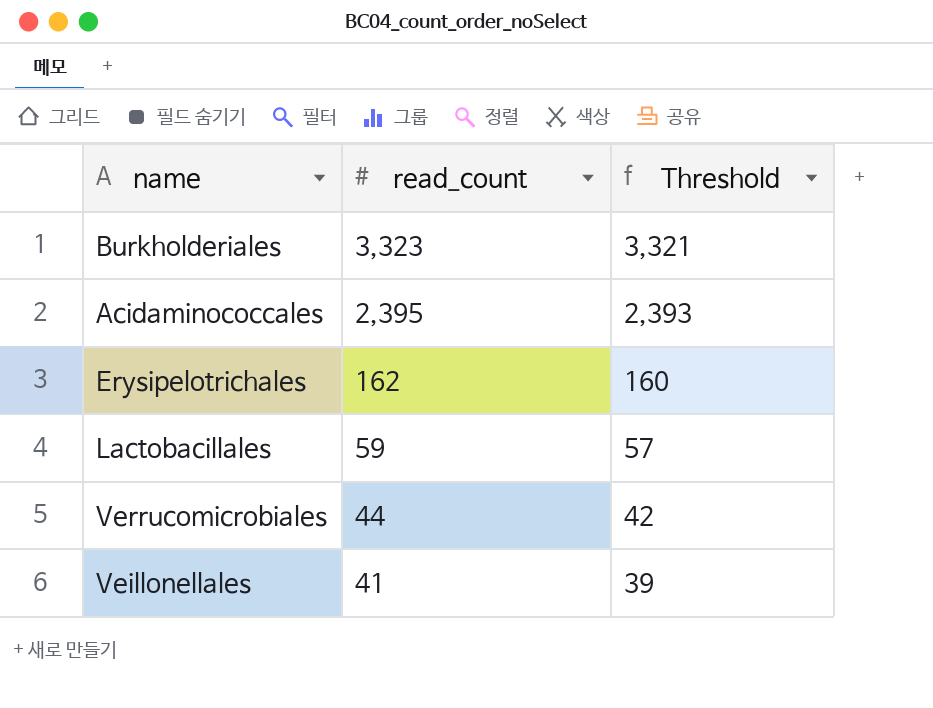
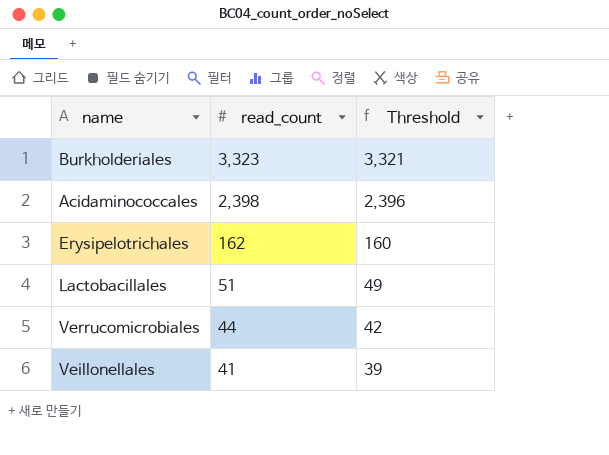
Acidaminococcales | read_count: 2,395 -> 2,398
Acidaminococcales | Threshold: 2,393 -> 2,396
Lactobacillales | read_count: 59 -> 51
Lactobacillales | Threshold: 57 -> 49

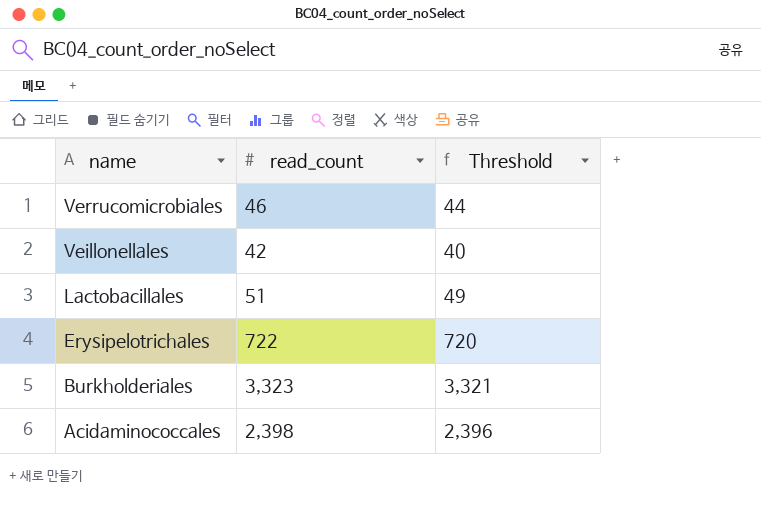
row order: read_count descending -> name descending
Verrucomicrobiales | read_count: 44 -> 46
Verrucomicrobiales | Threshold: 42 -> 44
Veillonellales | read_count: 41 -> 42
Veillonellales | Threshold: 39 -> 40
Erysipelotrichales | read_count: 162 -> 722
Erysipelotrichales | Threshold: 160 -> 720

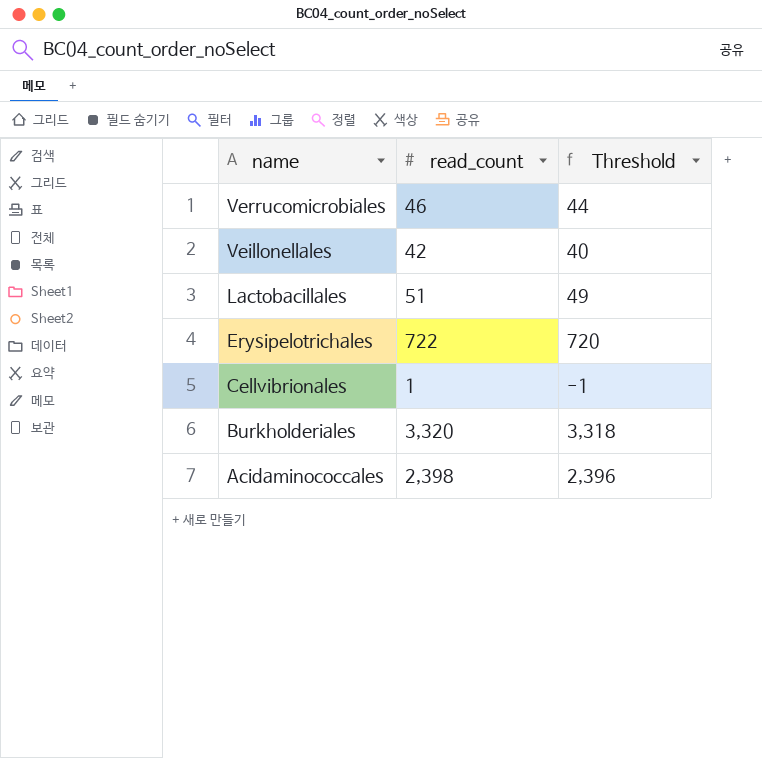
row Cellvibrionales: none -> 1 | -1
Burkholderiales | read_count: 3,323 -> 3,320
Burkholderiales | Threshold: 3,321 -> 3,318

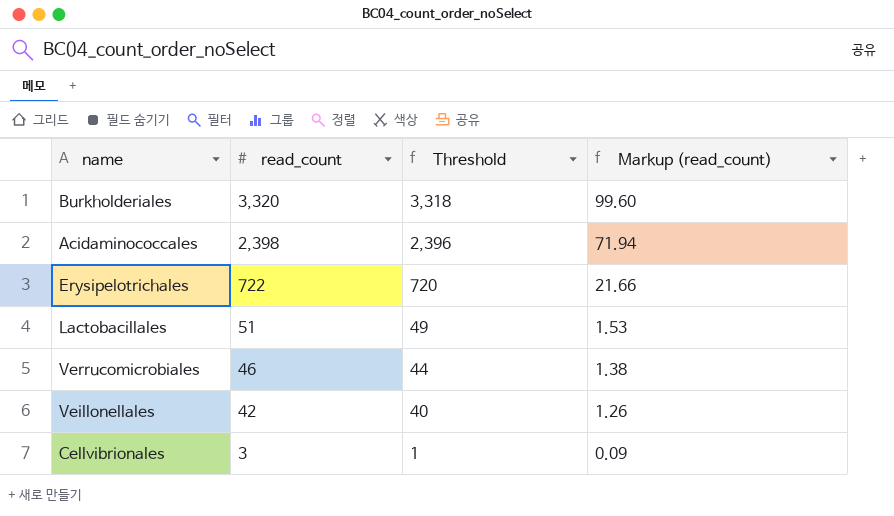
row order: name descending -> read_count descending
column Markup (read_count) | formula: none -> [read_count] * 0.03
Cellvibrionales | read_count: 1 -> 3
Cellvibrionales | Threshold: -1 -> 1

